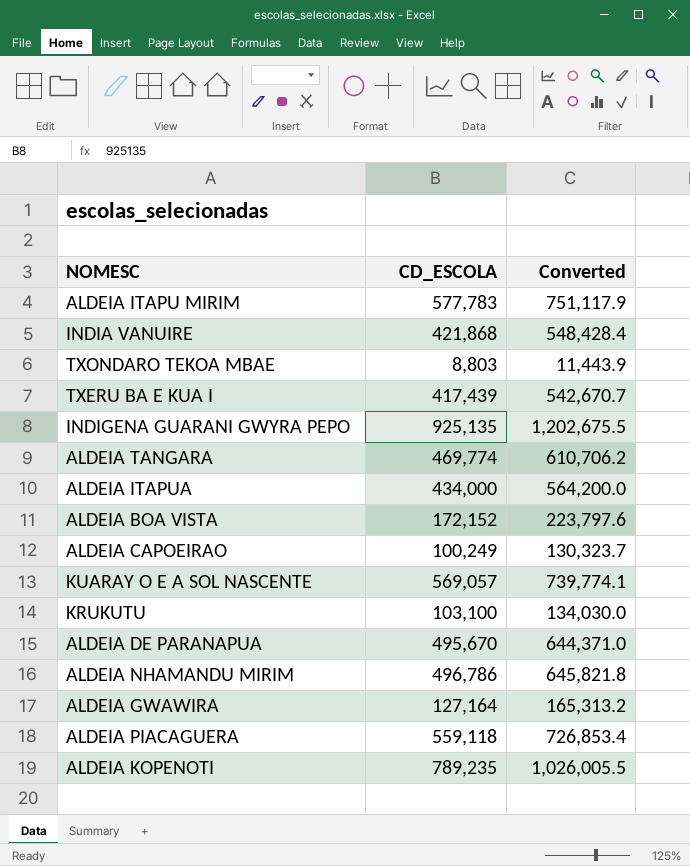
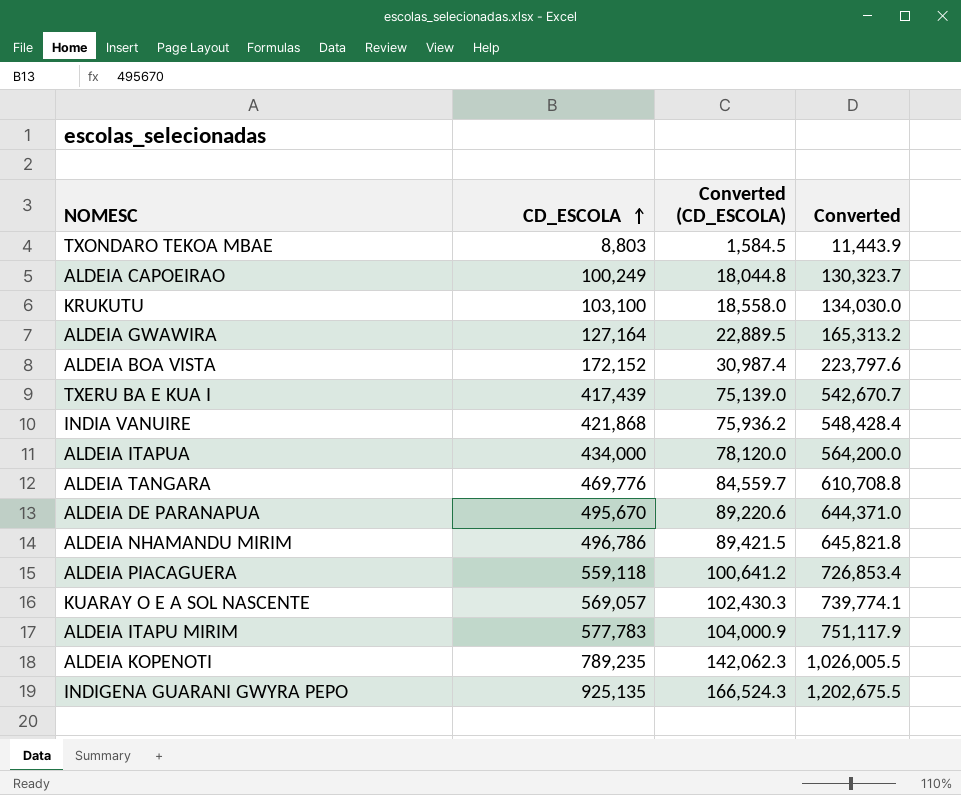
row order: none -> CD_ESCOLA ascending
column Converted (CD_ESCOLA) | formula: none -> [CD_ESCOLA] * 0.18
ALDEIA TANGARA | CD_ESCOLA: 469,774 -> 469,776
ALDEIA TANGARA | Converted: 610,706.2 -> 610,708.8

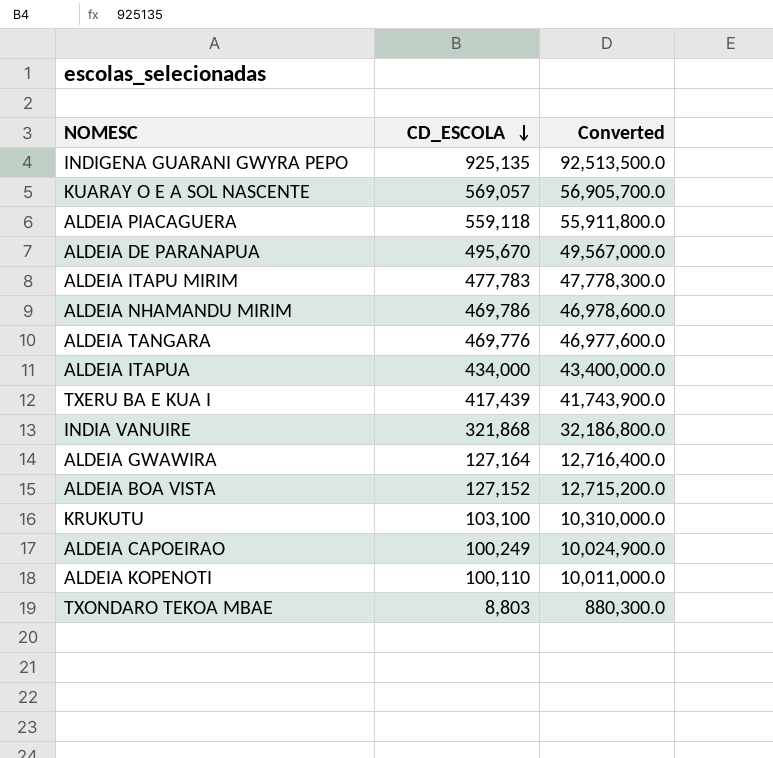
row order: CD_ESCOLA ascending -> CD_ESCOLA descending
column Converted (CD_ESCOLA) | formula: [CD_ESCOLA] * 0.18 -> none
column Converted | formula: [CD_ESCOLA] * 1.3 -> [CD_ESCOLA] * 100
ALDEIA ITAPU MIRIM | CD_ESCOLA: 577,783 -> 477,783
ALDEIA NHAMANDU MIRIM | CD_ESCOLA: 496,786 -> 469,786
INDIA VANUIRE | CD_ESCOLA: 421,868 -> 321,868
ALDEIA BOA VISTA | CD_ESCOLA: 172,152 -> 127,152
ALDEIA KOPENOTI | CD_ESCOLA: 789,235 -> 100,110

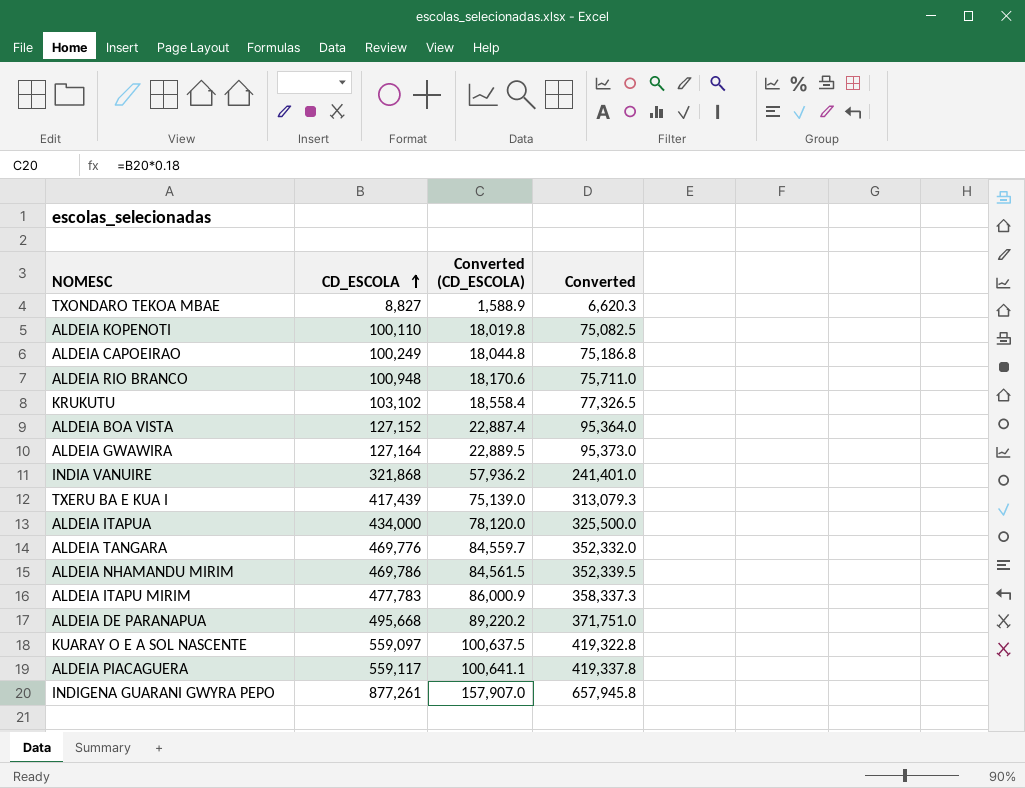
row order: CD_ESCOLA descending -> CD_ESCOLA ascending
column Converted (CD_ESCOLA) | formula: none -> [CD_ESCOLA] * 0.18
column Converted | formula: [CD_ESCOLA] * 100 -> [CD_ESCOLA] * 0.75
TXONDARO TEKOA MBAE | CD_ESCOLA: 8,803 -> 8,827
row ALDEIA RIO BRANCO: none -> 100,948 | 18,170.6 | 75,711.0
KRUKUTU | CD_ESCOLA: 103,100 -> 103,102
ALDEIA DE PARANAPUA | CD_ESCOLA: 495,670 -> 495,668
KUARAY O E A SOL NASCENTE | CD_ESCOLA: 569,057 -> 559,097
ALDEIA PIACAGUERA | CD_ESCOLA: 559,118 -> 559,117
INDIGENA GUARANI GWYRA PEPO | CD_ESCOLA: 925,135 -> 877,261

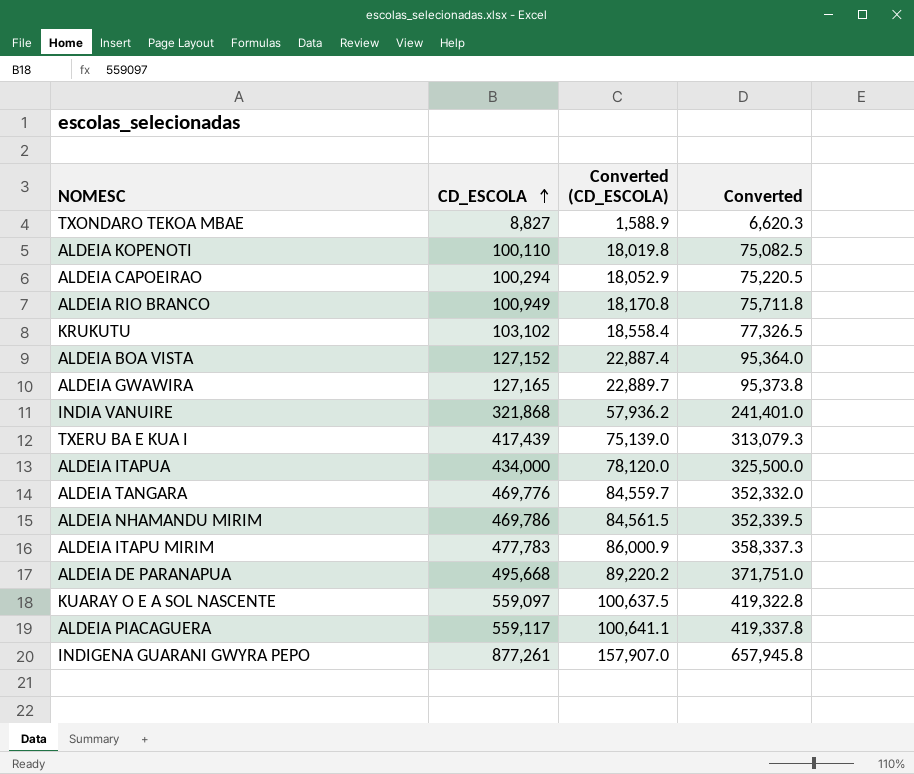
ALDEIA CAPOEIRAO | CD_ESCOLA: 100,249 -> 100,294
ALDEIA CAPOEIRAO | Converted (CD_ESCOLA): 18,044.8 -> 18,052.9
ALDEIA CAPOEIRAO | Converted: 75,186.8 -> 75,220.5
ALDEIA RIO BRANCO | CD_ESCOLA: 100,948 -> 100,949
ALDEIA RIO BRANCO | Converted (CD_ESCOLA): 18,170.6 -> 18,170.8
ALDEIA RIO BRANCO | Converted: 75,711.0 -> 75,711.8
ALDEIA GWAWIRA | CD_ESCOLA: 127,164 -> 127,165
ALDEIA GWAWIRA | Converted (CD_ESCOLA): 22,889.5 -> 22,889.7
ALDEIA GWAWIRA | Converted: 95,373.0 -> 95,373.8

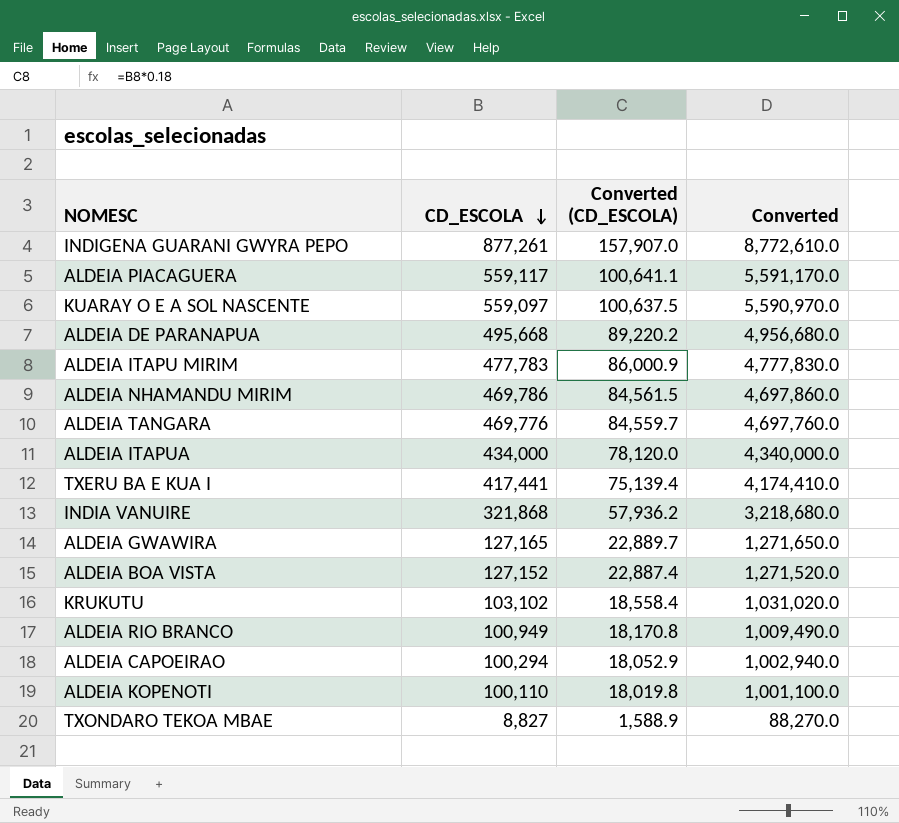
row order: CD_ESCOLA ascending -> CD_ESCOLA descending
column Converted | formula: [CD_ESCOLA] * 0.75 -> [CD_ESCOLA] * 10
TXERU BA E KUA I | CD_ESCOLA: 417,439 -> 417,441
TXERU BA E KUA I | Converted (CD_ESCOLA): 75,139.0 -> 75,139.4

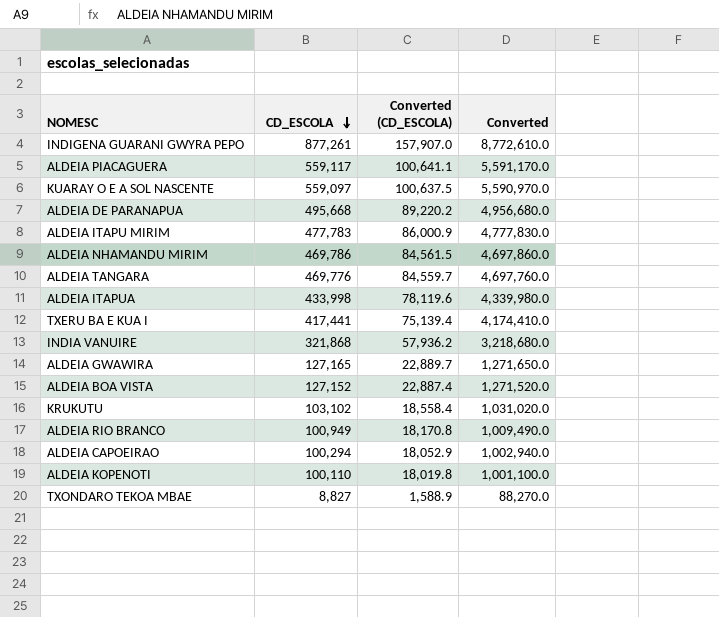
ALDEIA ITAPUA | CD_ESCOLA: 434,000 -> 433,998
ALDEIA ITAPUA | Converted (CD_ESCOLA): 78,120.0 -> 78,119.6
ALDEIA ITAPUA | Converted: 4,340,000.0 -> 4,339,980.0

